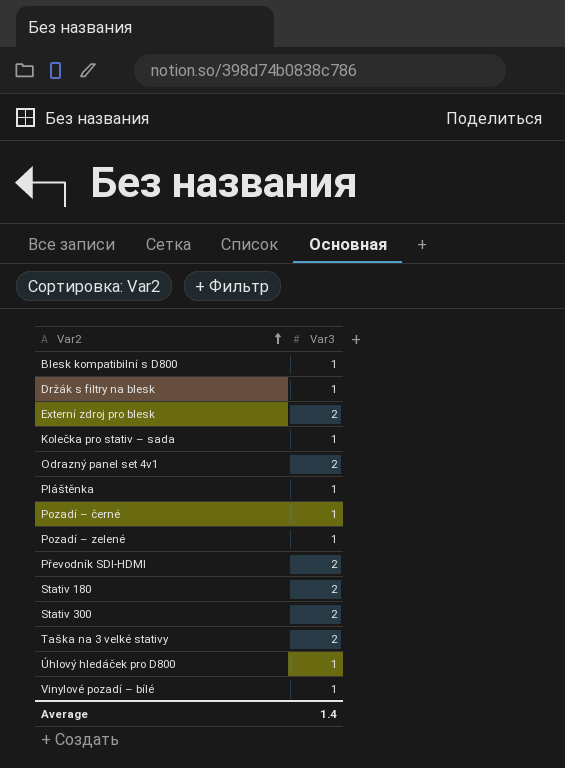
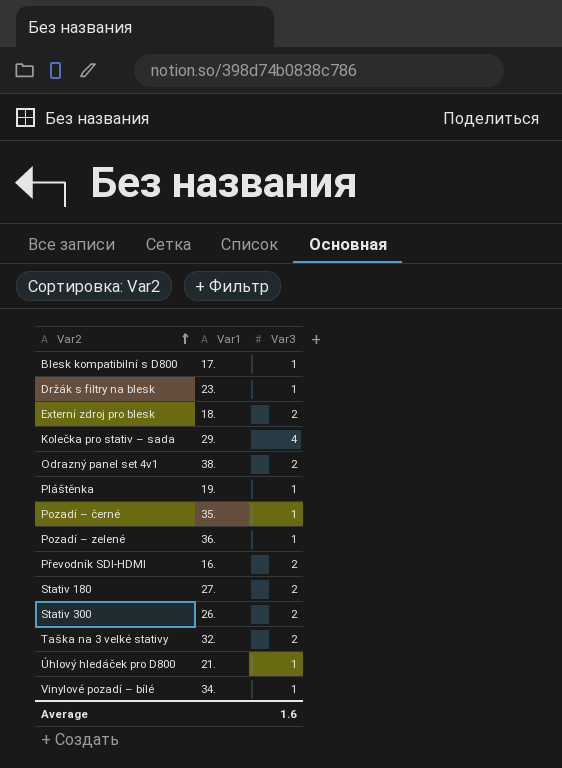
column Var1 | position: none -> 2
Kolečka pro stativ – sada | Var3: 1 -> 4
Average | Var3: 1.4 -> 1.6

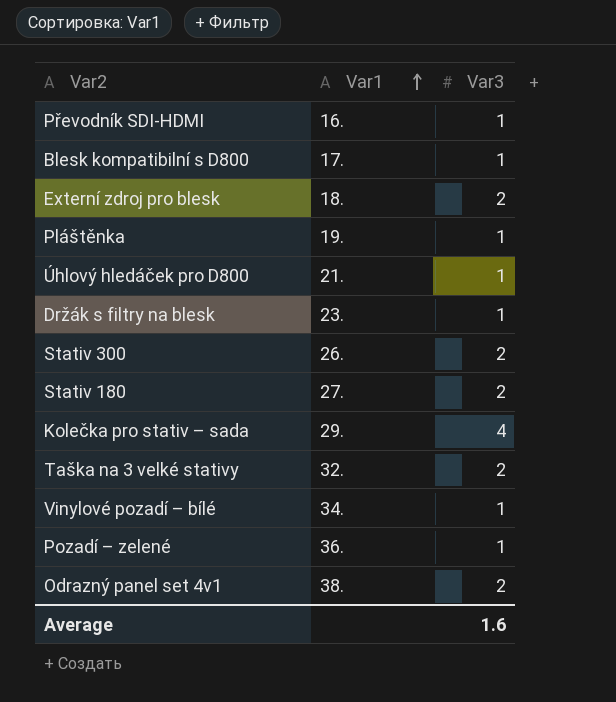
row order: Var2 ascending -> Var1 ascending
row Pozadí – černé: 35. | 1 -> none
Převodník SDI-HDMI | Var3: 2 -> 1

